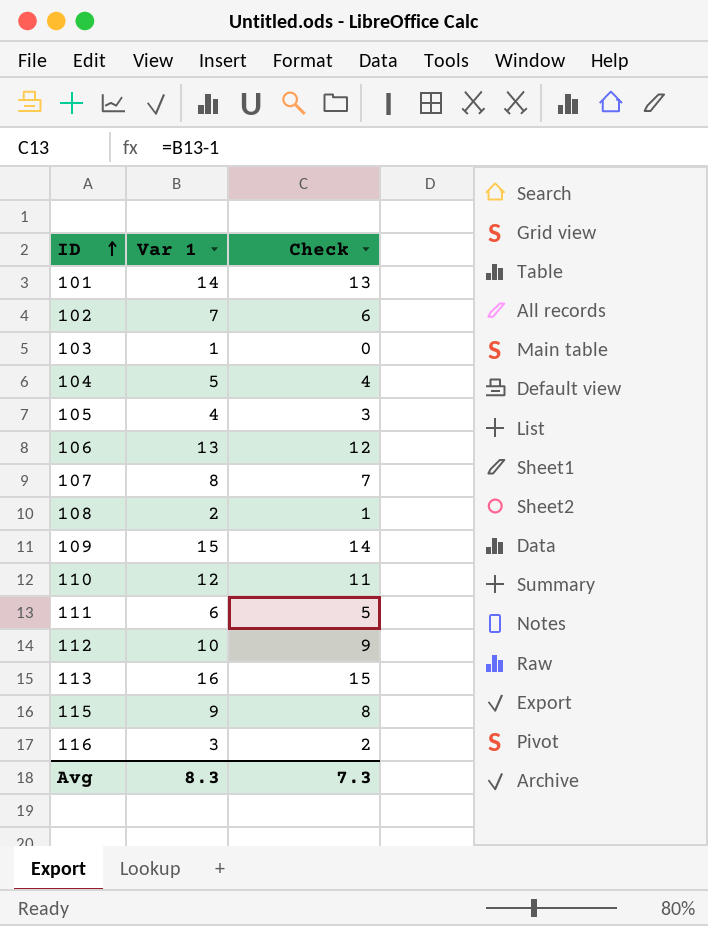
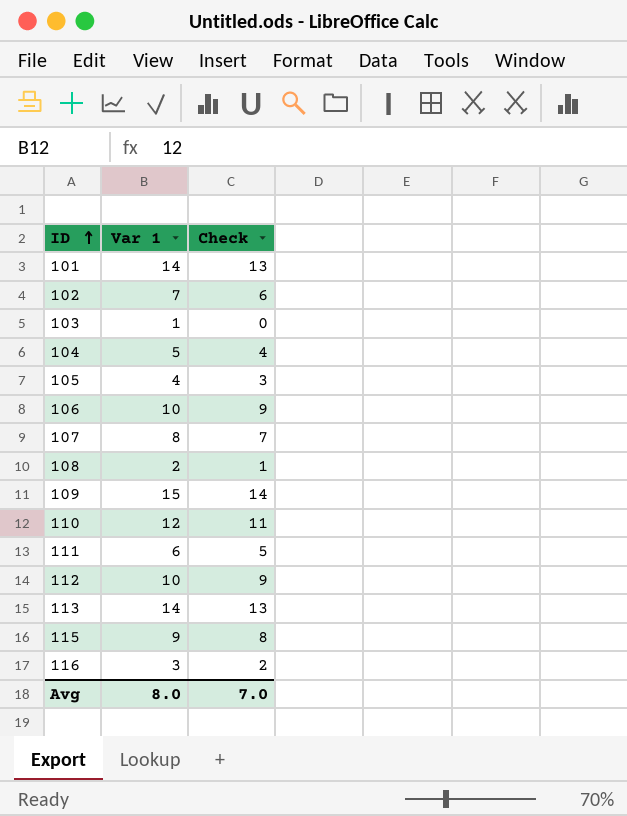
106 | Var 1: 13 -> 10
106 | Check: 12 -> 9
113 | Var 1: 16 -> 14
113 | Check: 15 -> 13
Avg | Var 1: 8.3 -> 8.0
Avg | Check: 7.3 -> 7.0

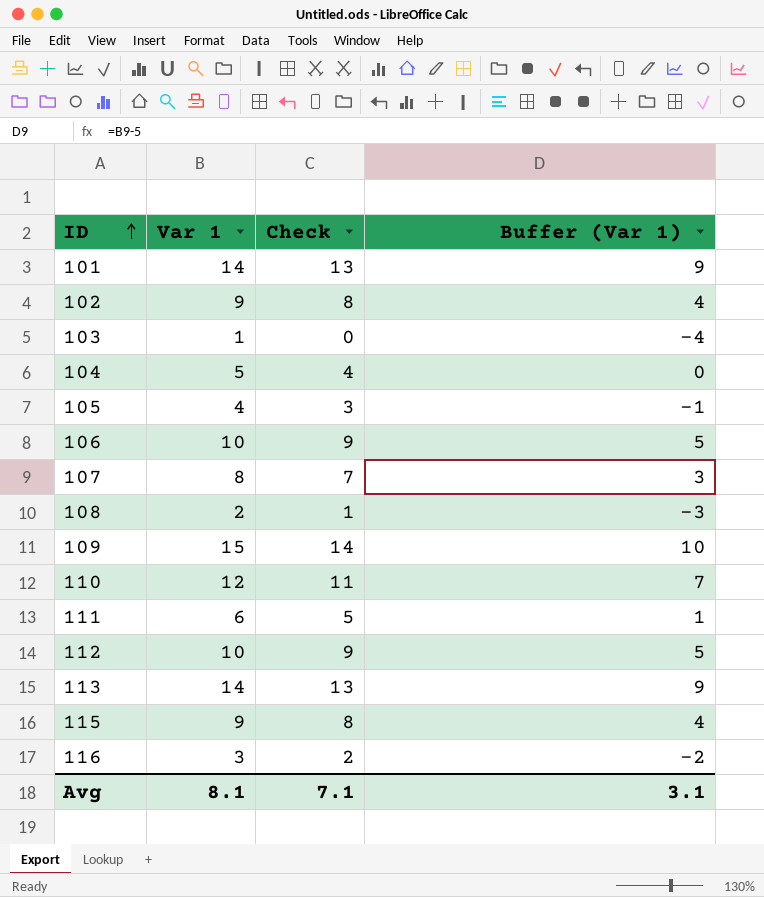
column Buffer (Var 1) | formula: none -> [Var 1] - 5
102 | Var 1: 7 -> 9
102 | Check: 6 -> 8
Avg | Var 1: 8.0 -> 8.1
Avg | Check: 7.0 -> 7.1

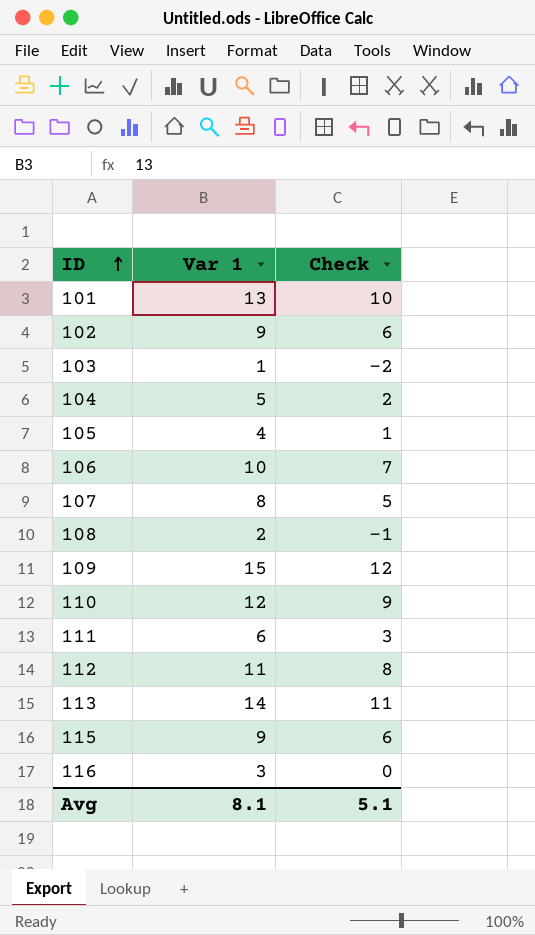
column Buffer (Var 1) | formula: [Var 1] - 5 -> none
column Check | formula: [Var 1] - 1 -> [Var 1] - 3
101 | Var 1: 14 -> 13
112 | Var 1: 10 -> 11
Avg | Check: 7.1 -> 5.1

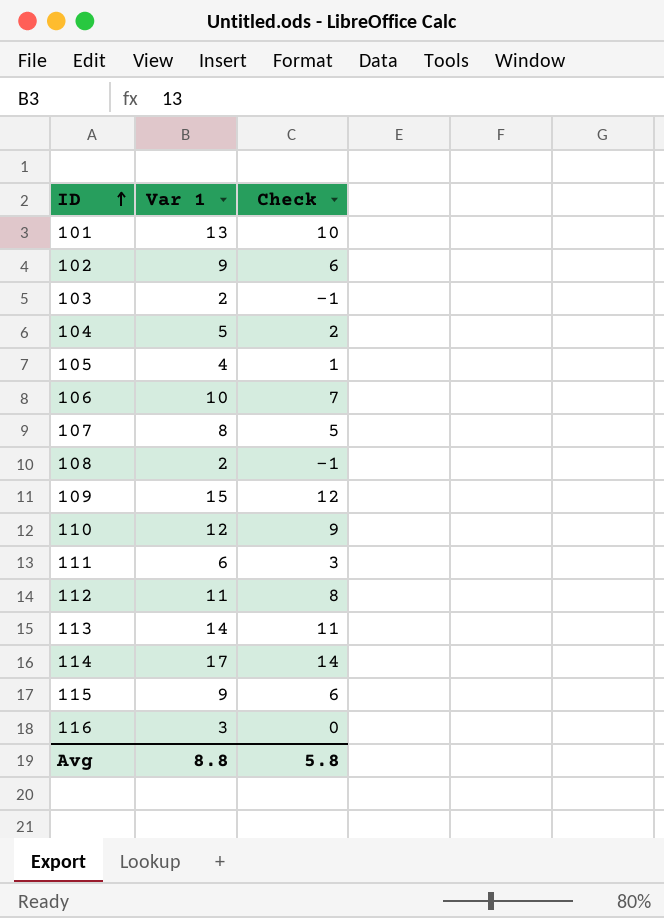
103 | Var 1: 1 -> 2
103 | Check: -2 -> -1
row 114: none -> 17 | 14
Avg | Var 1: 8.1 -> 8.8
Avg | Check: 5.1 -> 5.8

